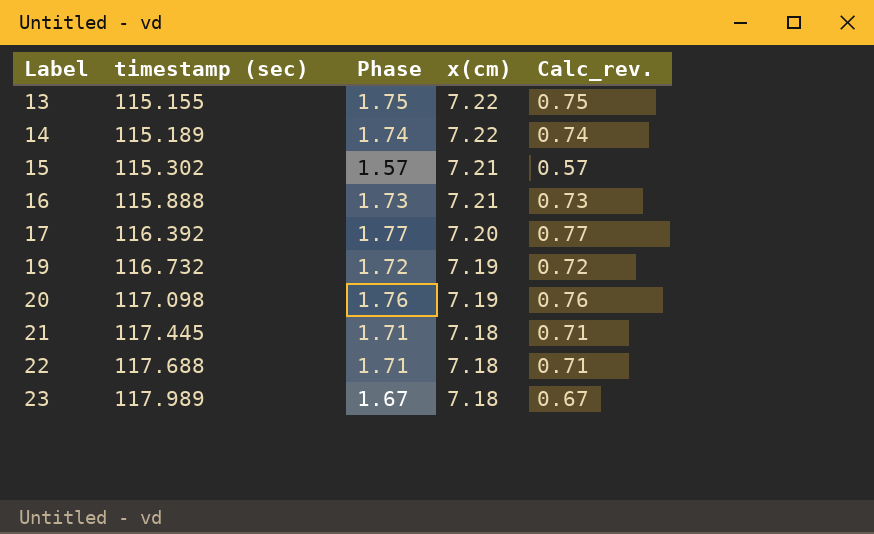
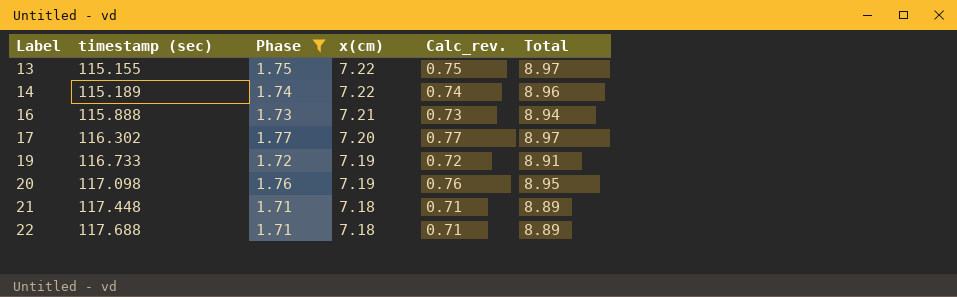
filter: none -> Phase >= 1.71
column Total | formula: none -> [Phase] + [x(cm)]
17 | timestamp (sec): 116.392 -> 116.302
19 | timestamp (sec): 116.732 -> 116.733
21 | timestamp (sec): 117.445 -> 117.448

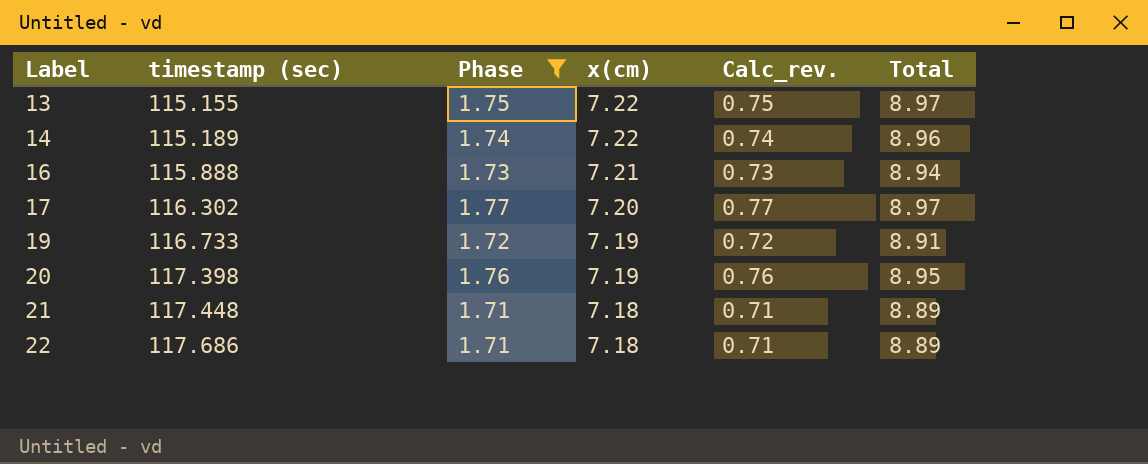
20 | timestamp (sec): 117.098 -> 117.398
22 | timestamp (sec): 117.688 -> 117.686

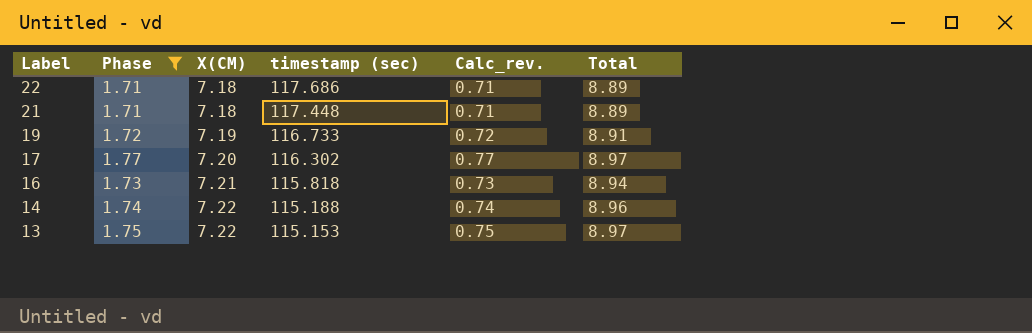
row order: Label ascending -> Label descending
column name: x(cm) -> X(CM)
column timestamp (sec) | position: 2 -> 4
row 20: 117.398 | 1.76 | 7.19 | 0.76 | 8.95 -> none
16 | timestamp (sec): 115.888 -> 115.818
14 | timestamp (sec): 115.189 -> 115.188
13 | timestamp (sec): 115.155 -> 115.153

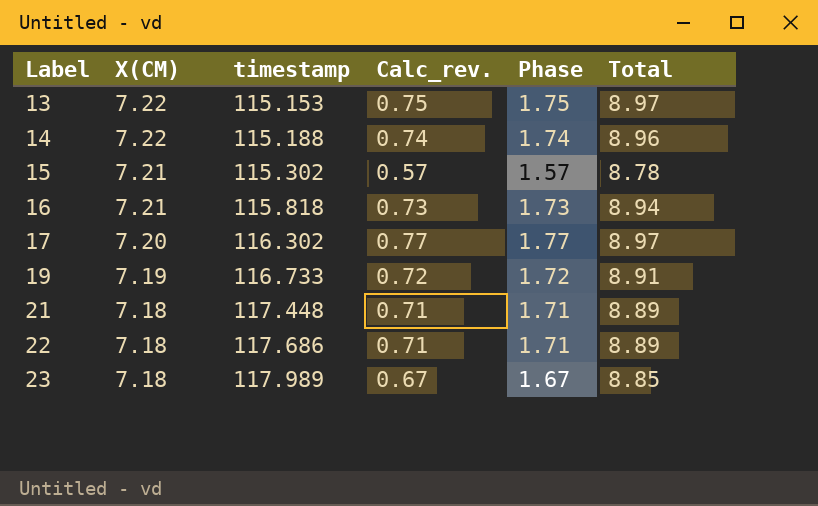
filter: Phase >= 1.71 -> none
row order: Label descending -> Label ascending
column name: timestamp (sec) -> timestamp
column Phase | position: 2 -> 5

